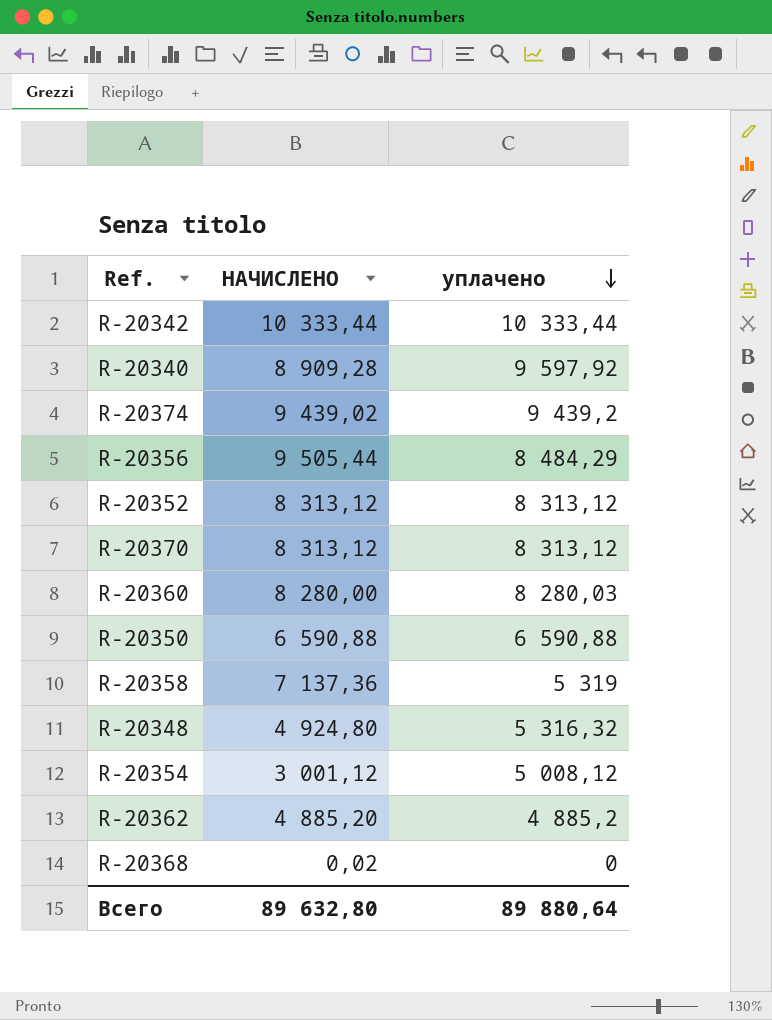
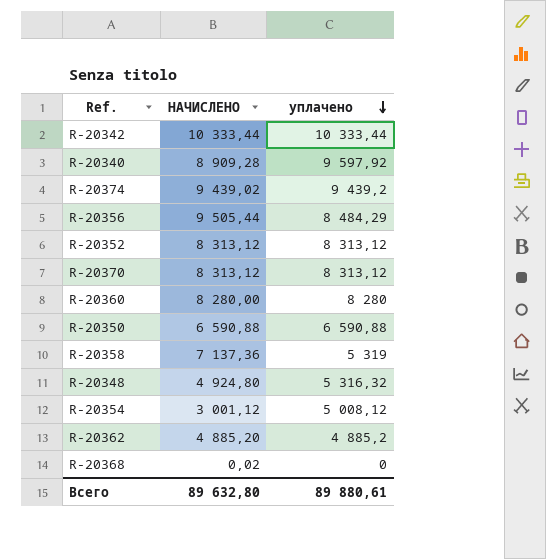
R-20360 | уплачено: 8 280,03 -> 8 280
Всего | уплачено: 89 880,64 -> 89 880,61

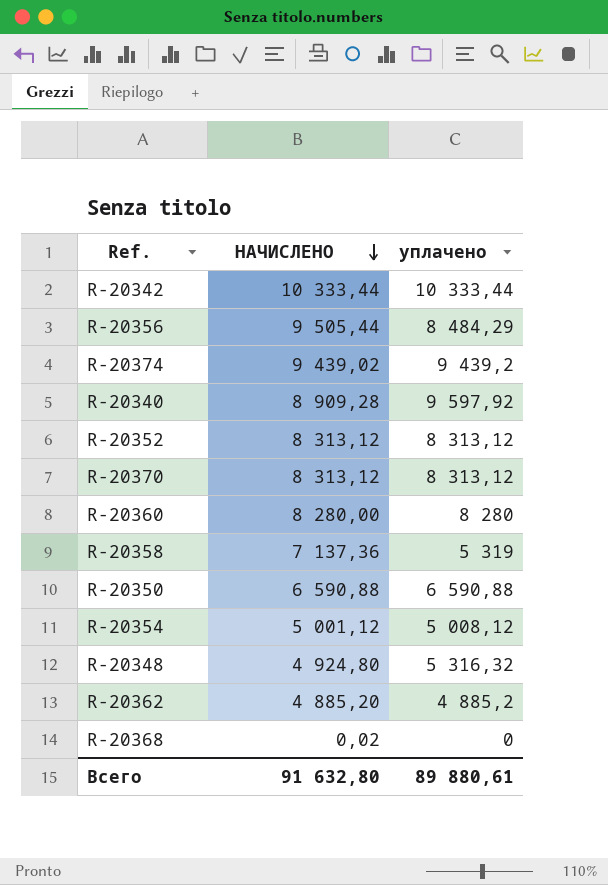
row order: уплачено descending -> НАЧИСЛЕНО descending
R-20354 | НАЧИСЛЕНО: 3 001,12 -> 5 001,12
Всего | НАЧИСЛЕНО: 89 632,80 -> 91 632,80

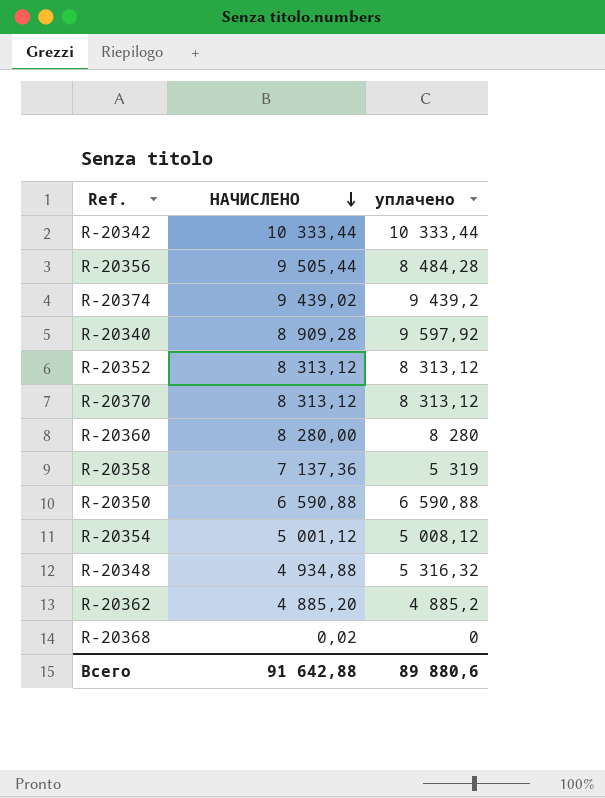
R-20356 | уплачено: 8 484,29 -> 8 484,28
R-20348 | НАЧИСЛЕНО: 4 924,80 -> 4 934,88
Всего | НАЧИСЛЕНО: 91 632,80 -> 91 642,88
Всего | уплачено: 89 880,61 -> 89 880,6

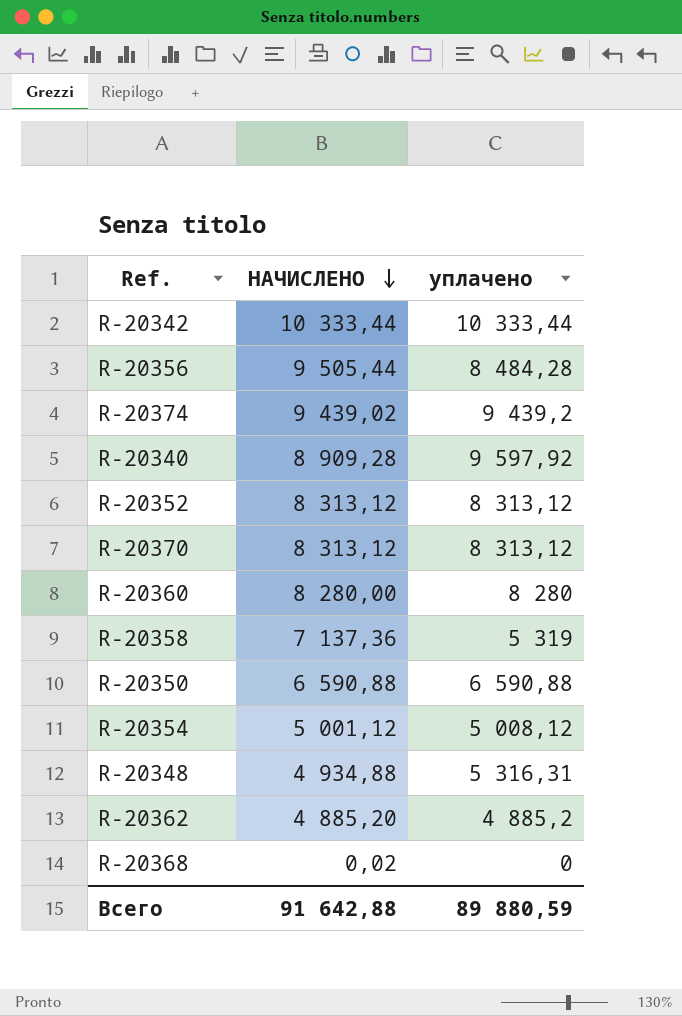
R-20348 | уплачено: 5 316,32 -> 5 316,31
Всего | уплачено: 89 880,6 -> 89 880,59

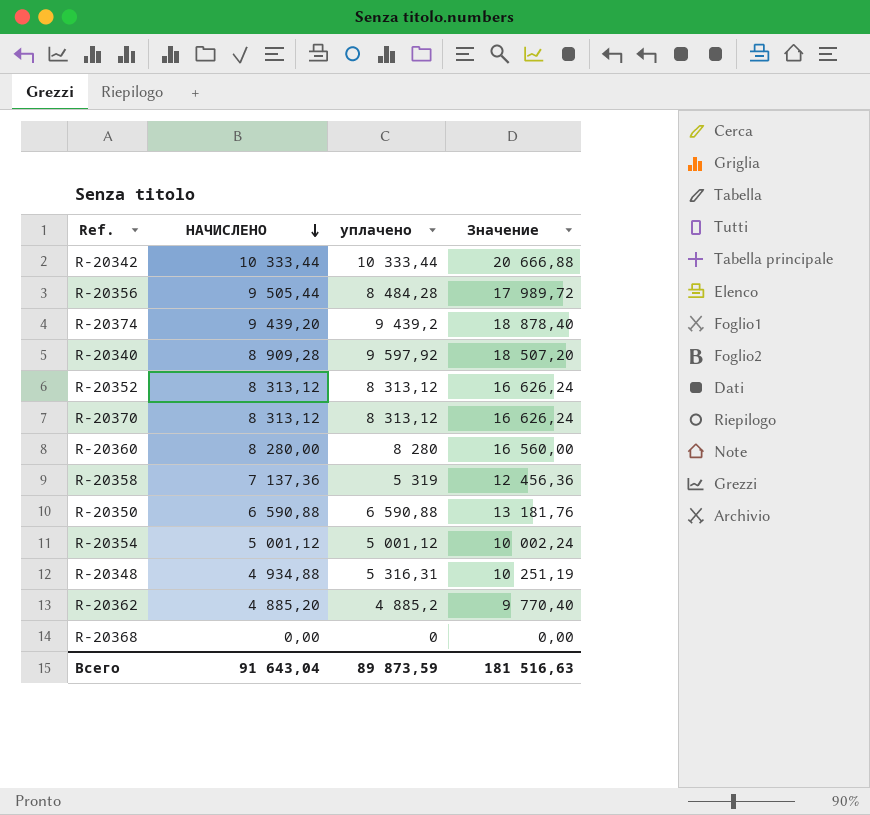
column Значение | formula: none -> [НАЧИСЛЕНО] + [уплачено]
R-20374 | НАЧИСЛЕНО: 9 439,02 -> 9 439,20
R-20354 | уплачено: 5 008,12 -> 5 001,12
R-20368 | НАЧИСЛЕНО: 0,02 -> 0,00
Всего | НАЧИСЛЕНО: 91 642,88 -> 91 643,04
Всего | уплачено: 89 880,59 -> 89 873,59

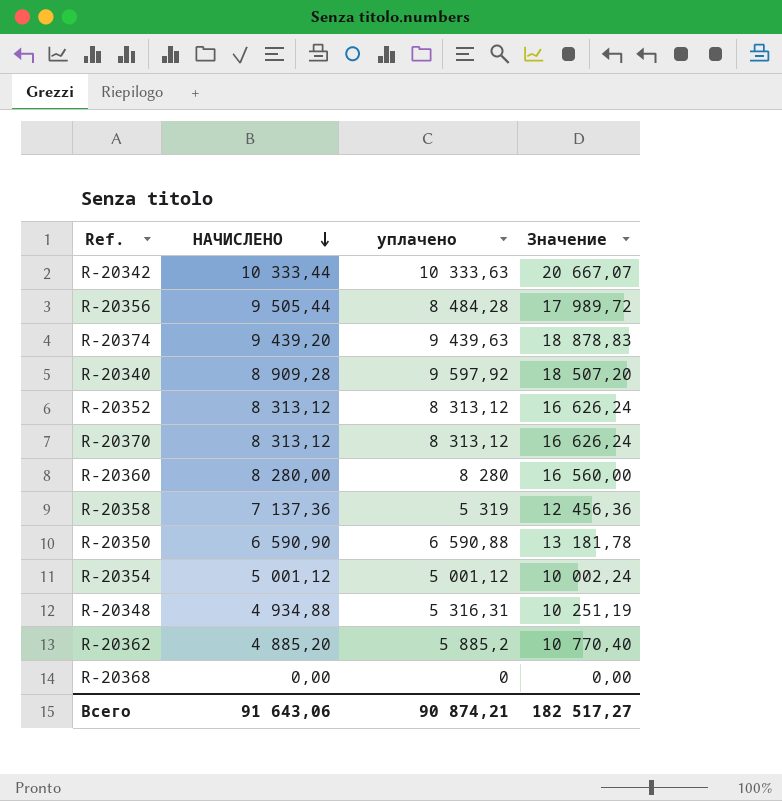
R-20342 | уплачено: 10 333,44 -> 10 333,63
R-20342 | Значение: 20 666,88 -> 20 667,07
R-20374 | уплачено: 9 439,2 -> 9 439,63
R-20374 | Значение: 18 878,40 -> 18 878,83
R-20350 | НАЧИСЛЕНО: 6 590,88 -> 6 590,90
R-20350 | Значение: 13 181,76 -> 13 181,78
R-20362 | уплачено: 4 885,2 -> 5 885,2
R-20362 | Значение: 9 770,40 -> 10 770,40
Всего | НАЧИСЛЕНО: 91 643,04 -> 91 643,06
Всего | уплачено: 89 873,59 -> 90 874,21
Всего | Значение: 181 516,63 -> 182 517,27

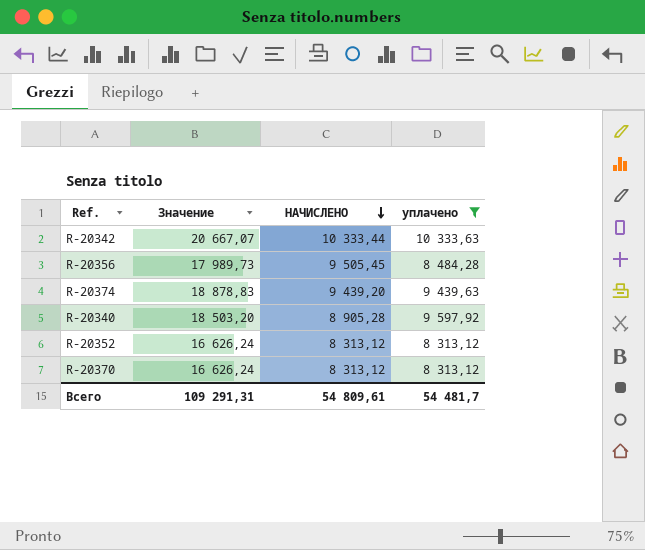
filter: none -> уплачено >= 8 313,12
column Значение | position: 4 -> 2
R-20356 | Значение: 17 989,72 -> 17 989,73
R-20356 | НАЧИСЛЕНО: 9 505,44 -> 9 505,45
R-20340 | Значение: 18 507,20 -> 18 503,20
R-20340 | НАЧИСЛЕНО: 8 909,28 -> 8 905,28
Всего | Значение: 182 517,27 -> 109 291,31
Всего | НАЧИСЛЕНО: 91 643,06 -> 54 809,61
Всего | уплачено: 90 874,21 -> 54 481,7

